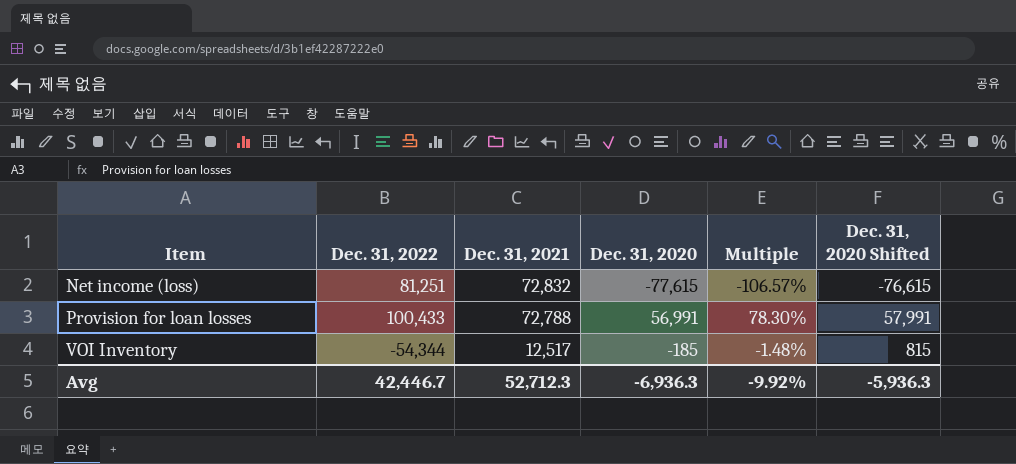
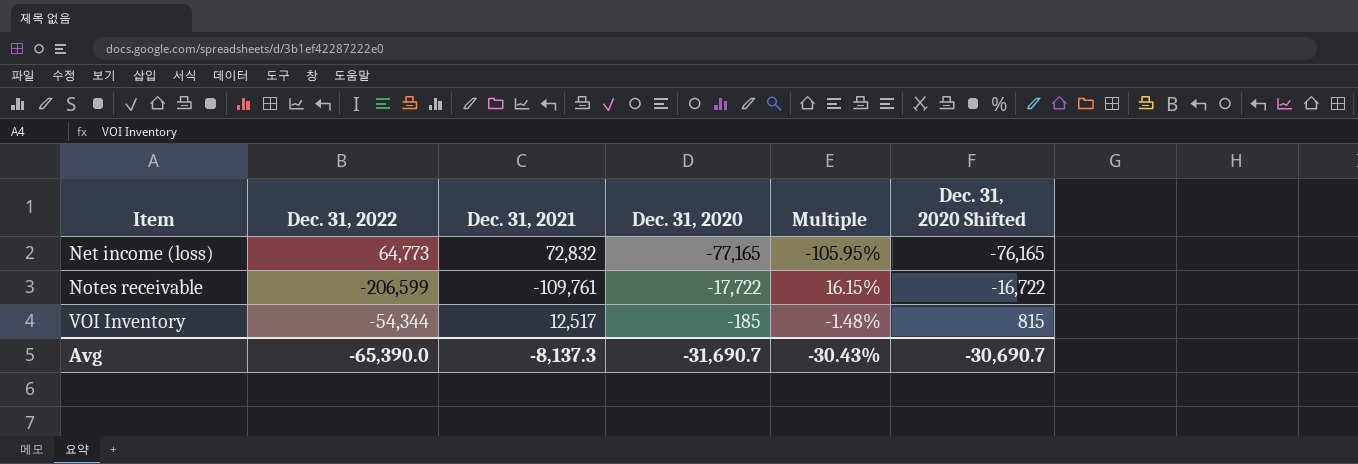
row Provision for loan losses: 100,433 | 72,788 | 56,991 | 78.30% | 57,991 -> none
Net income (loss) | Dec. 31, 2022: 81,251 -> 64,773
Net income (loss) | Dec. 31, 2020: -77,615 -> -77,165
Net income (loss) | Multiple: -106.57% -> -105.95%
Net income (loss) | Dec. 31, 2020 Shifted: -76,615 -> -76,165
row Notes receivable: none -> -206,599 | -109,761 | -17,722 | 16.15% | -16,722
Avg | Dec. 31, 2022: 42,446.7 -> -65,390.0
Avg | Dec. 31, 2021: 52,712.3 -> -8,137.3
Avg | Dec. 31, 2020: -6,936.3 -> -31,690.7
Avg | Multiple: -9.92% -> -30.43%
Avg | Dec. 31, 2020 Shifted: -5,936.3 -> -30,690.7

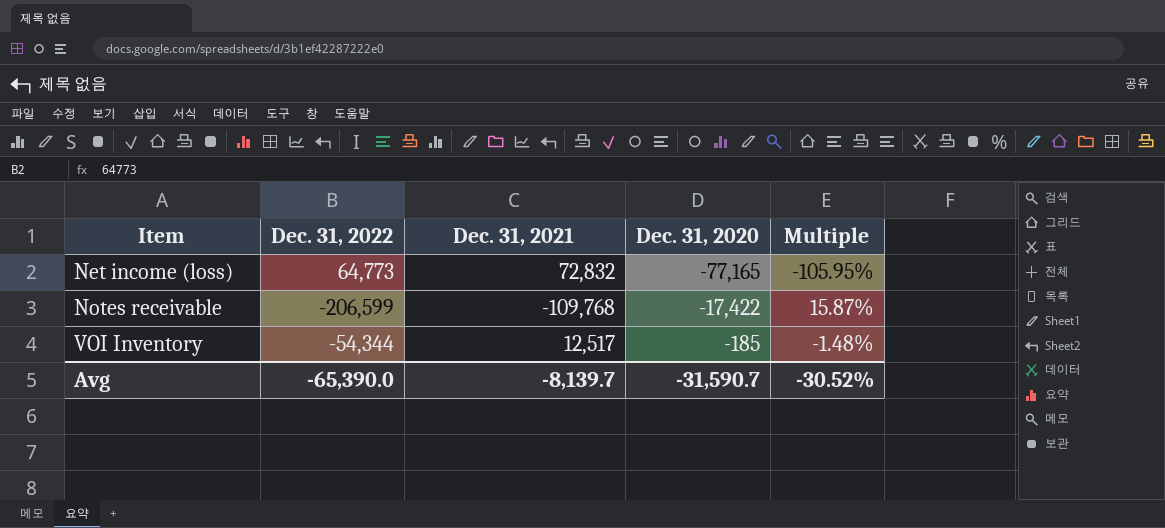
column Dec. 31, 2020 Shifted | formula: [Dec. 31, 2020] + 1000 -> none
Notes receivable | Dec. 31, 2021: -109,761 -> -109,768
Notes receivable | Dec. 31, 2020: -17,722 -> -17,422
Notes receivable | Multiple: 16.15% -> 15.87%
Avg | Dec. 31, 2021: -8,137.3 -> -8,139.7
Avg | Dec. 31, 2020: -31,690.7 -> -31,590.7
Avg | Multiple: -30.43% -> -30.52%

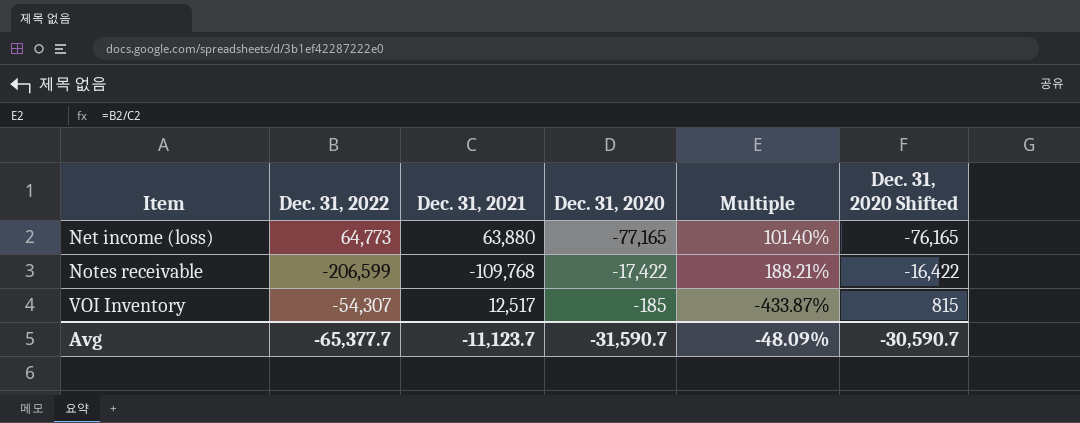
column Multiple | formula: [Dec. 31, 2020] / [Dec. 31, 2021] -> [Dec. 31, 2022] / [Dec. 31, 2021]
column Dec. 31, 2020 Shifted | formula: none -> [Dec. 31, 2020] + 1000
Net income (loss) | Dec. 31, 2021: 72,832 -> 63,880
VOI Inventory | Dec. 31, 2022: -54,344 -> -54,307
Avg | Dec. 31, 2022: -65,390.0 -> -65,377.7
Avg | Dec. 31, 2021: -8,139.7 -> -11,123.7
Avg | Multiple: -30.52% -> -48.09%

